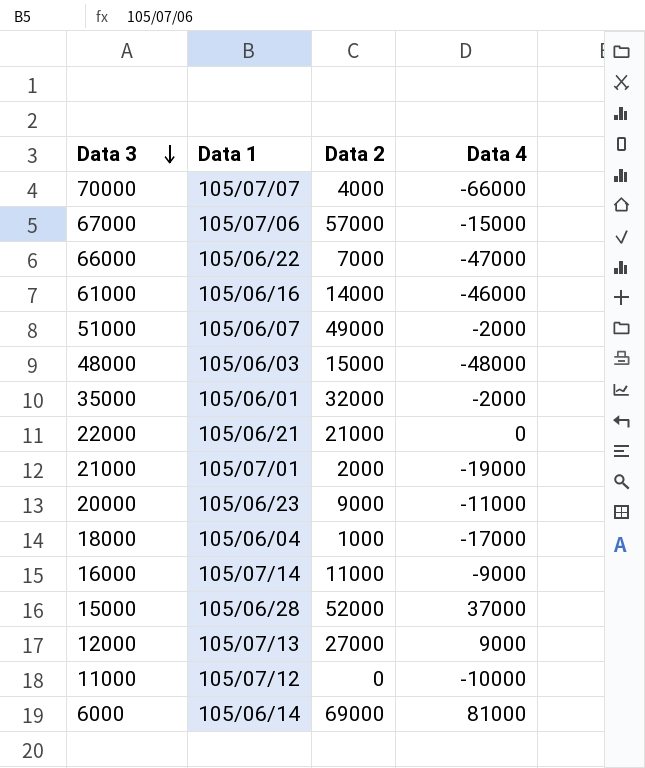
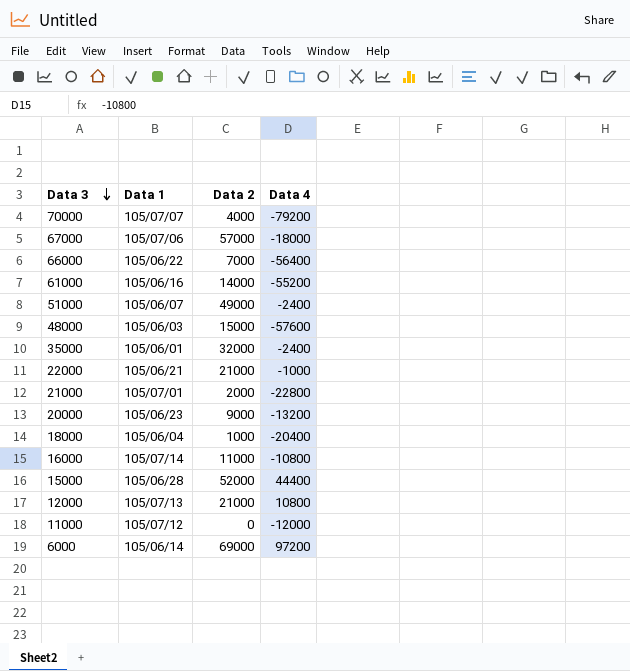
70000 | Data 4: -66000 -> -79200
67000 | Data 4: -15000 -> -18000
66000 | Data 4: -47000 -> -56400
61000 | Data 4: -46000 -> -55200
51000 | Data 4: -2000 -> -2400
48000 | Data 4: -48000 -> -57600
35000 | Data 4: -2000 -> -2400
22000 | Data 4: 0 -> -1000
21000 | Data 4: -19000 -> -22800
20000 | Data 4: -11000 -> -13200
18000 | Data 4: -17000 -> -20400
16000 | Data 4: -9000 -> -10800
15000 | Data 4: 37000 -> 44400
12000 | Data 2: 27000 -> 21000
12000 | Data 4: 9000 -> 10800
11000 | Data 4: -10000 -> -12000
6000 | Data 4: 81000 -> 97200

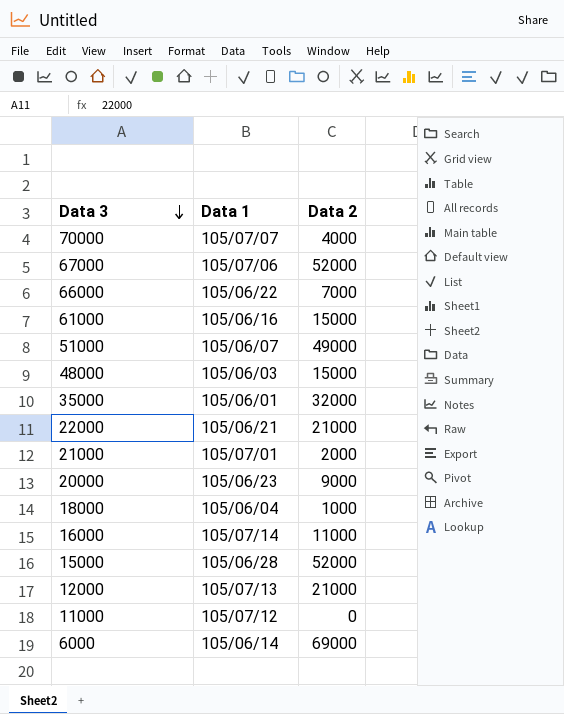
column Data 4 | position: 4 -> none
67000 | Data 2: 57000 -> 52000
61000 | Data 2: 14000 -> 15000

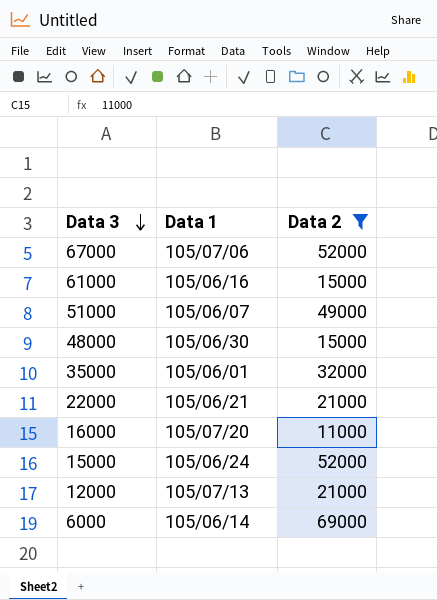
filter: none -> Data 2 >= 11000
48000 | Data 1: 105/06/03 -> 105/06/30
16000 | Data 1: 105/07/14 -> 105/07/20
15000 | Data 1: 105/06/28 -> 105/06/24

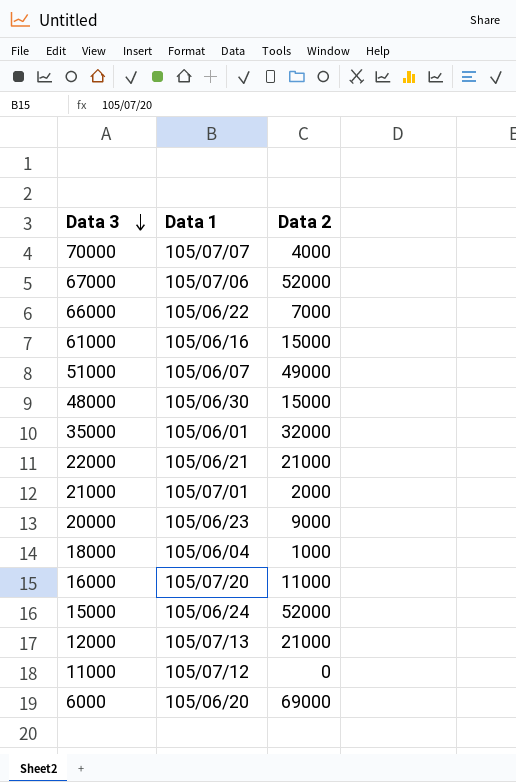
filter: Data 2 >= 11000 -> none
6000 | Data 1: 105/06/14 -> 105/06/20

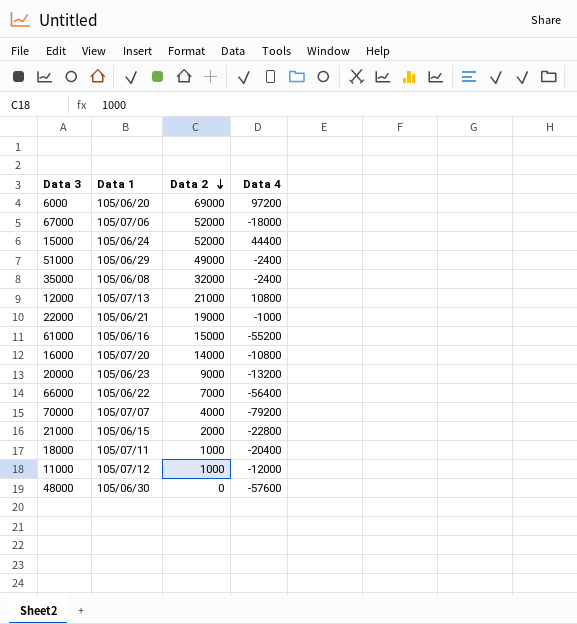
row order: Data 3 descending -> Data 2 descending
column Data 4 | position: none -> 4
51000 | Data 1: 105/06/07 -> 105/06/29
35000 | Data 1: 105/06/01 -> 105/06/08
22000 | Data 2: 21000 -> 19000
16000 | Data 2: 11000 -> 14000
21000 | Data 1: 105/07/01 -> 105/06/15
18000 | Data 1: 105/06/04 -> 105/07/11
11000 | Data 2: 0 -> 1000
48000 | Data 2: 15000 -> 0

